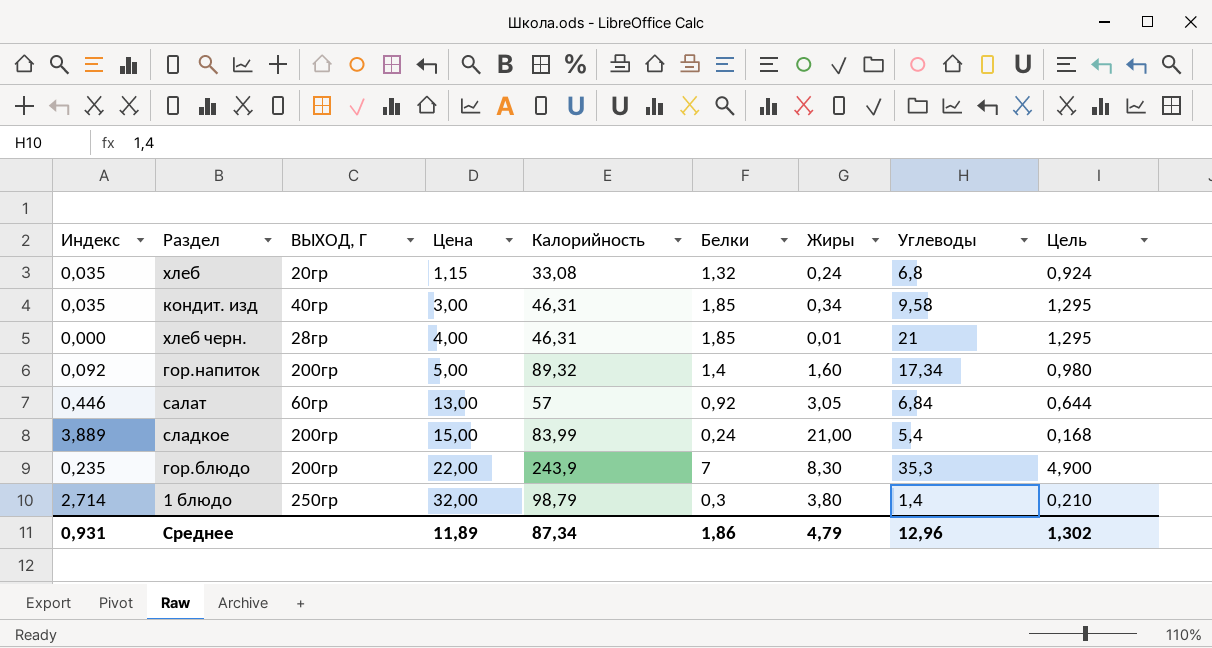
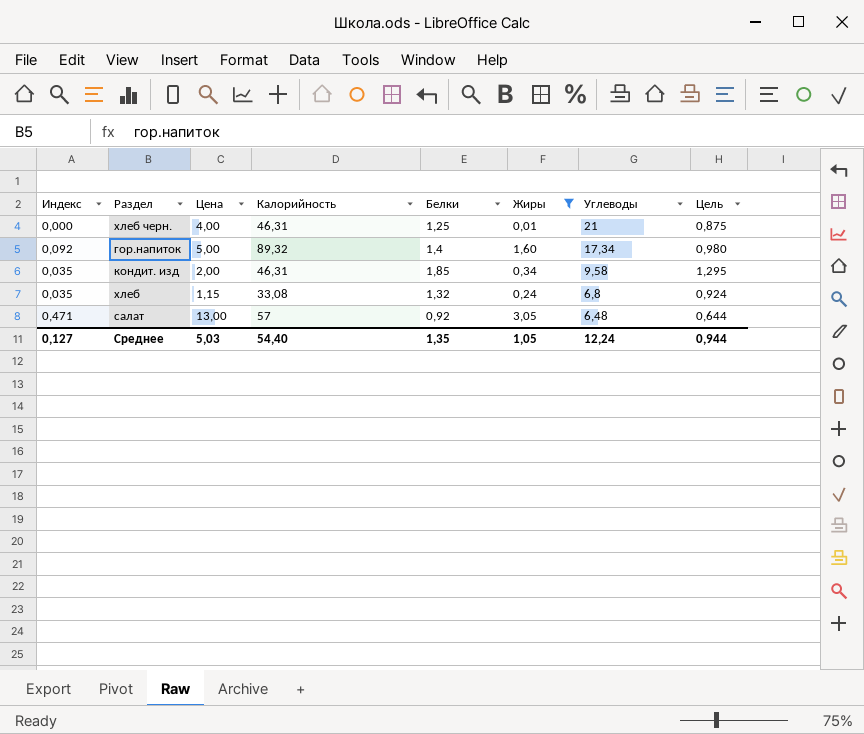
filter: none -> Жиры <= 3,05
row order: Цена ascending -> Углеводы descending
column ВЫХОД, Г | position: 3 -> none
хлеб черн. | Белки: 1,85 -> 1,25
хлеб черн. | Цель: 1,295 -> 0,875
кондит. изд | Цена: 3,00 -> 2,00
салат | Индекс: 0,446 -> 0,471
салат | Углеводы: 6,84 -> 6,48
Среднее | Индекс: 0,931 -> 0,127
Среднее | Цена: 11,89 -> 5,03
Среднее | Калорийность: 87,34 -> 54,40
Среднее | Белки: 1,86 -> 1,35
Среднее | Жиры: 4,79 -> 1,05
Среднее | Углеводы: 12,96 -> 12,24
Среднее | Цель: 1,302 -> 0,944

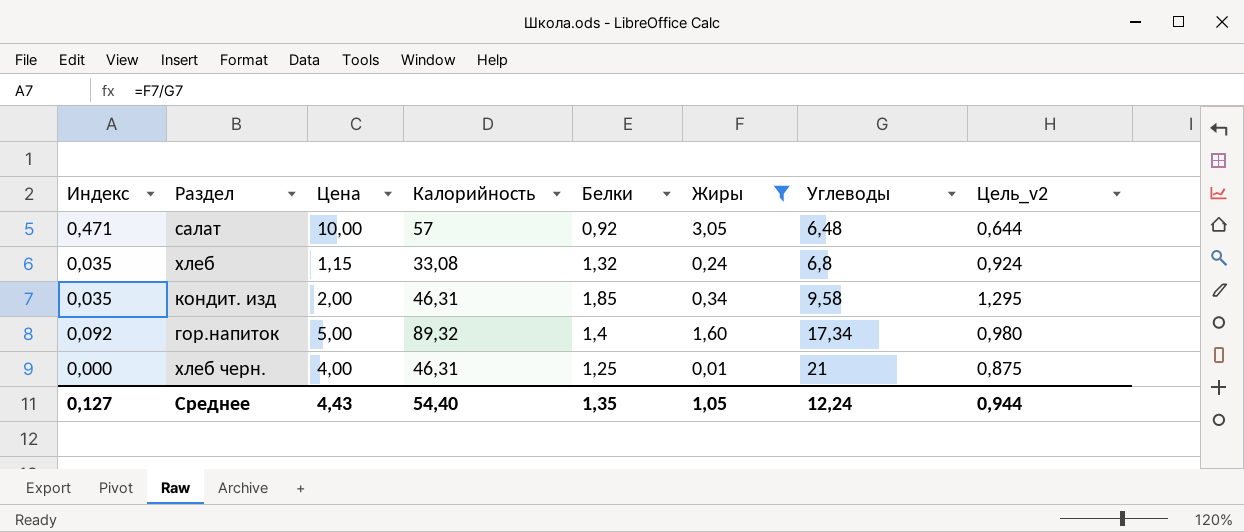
row order: Углеводы descending -> Углеводы ascending
column name: Цель -> Цель_v2
салат | Цена: 13,00 -> 10,00
Среднее | Цена: 5,03 -> 4,43

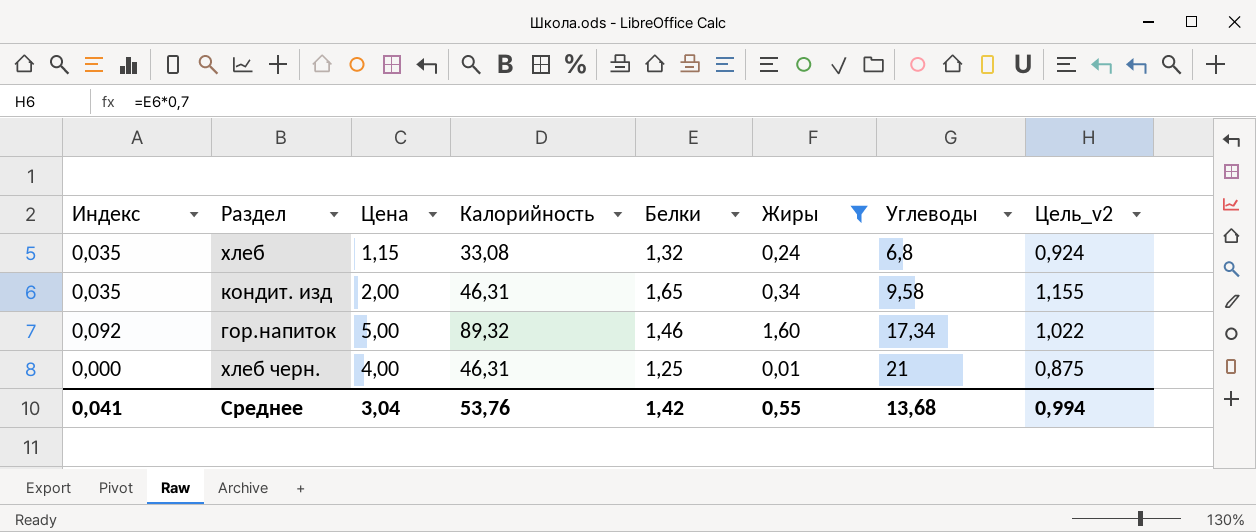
row салат: 0,471 | 10,00 | 57 | 0,92 | 3,05 | 6,48 | 0,644 -> none
кондит. изд | Белки: 1,85 -> 1,65
кондит. изд | Цель_v2: 1,295 -> 1,155
гор.напиток | Белки: 1,4 -> 1,46
гор.напиток | Цель_v2: 0,980 -> 1,022
Среднее | Индекс: 0,127 -> 0,041
Среднее | Цена: 4,43 -> 3,04
Среднее | Калорийность: 54,40 -> 53,76
Среднее | Белки: 1,35 -> 1,42
Среднее | Жиры: 1,05 -> 0,55
Среднее | Углеводы: 12,24 -> 13,68
Среднее | Цель_v2: 0,944 -> 0,994

